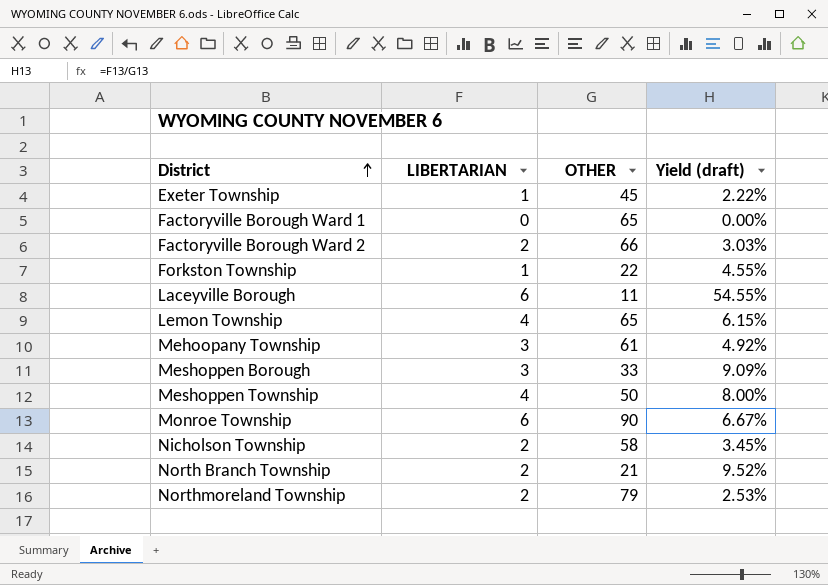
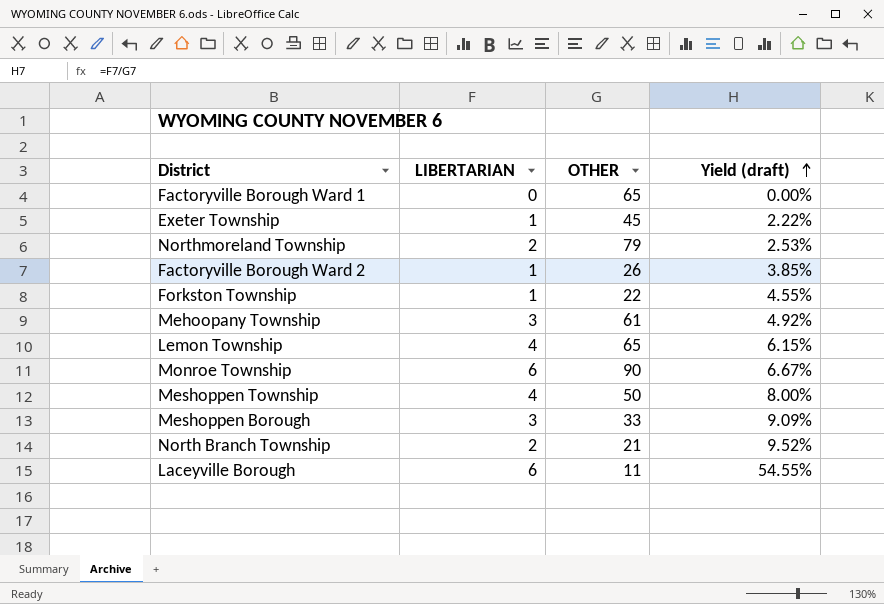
row order: District ascending -> Yield (draft) ascending
row Nicholson Township: 2 | 58 | 3.45% -> none
Factoryville Borough Ward 2 | LIBERTARIAN: 2 -> 1
Factoryville Borough Ward 2 | OTHER: 66 -> 26
Factoryville Borough Ward 2 | Yield (draft): 3.03% -> 3.85%

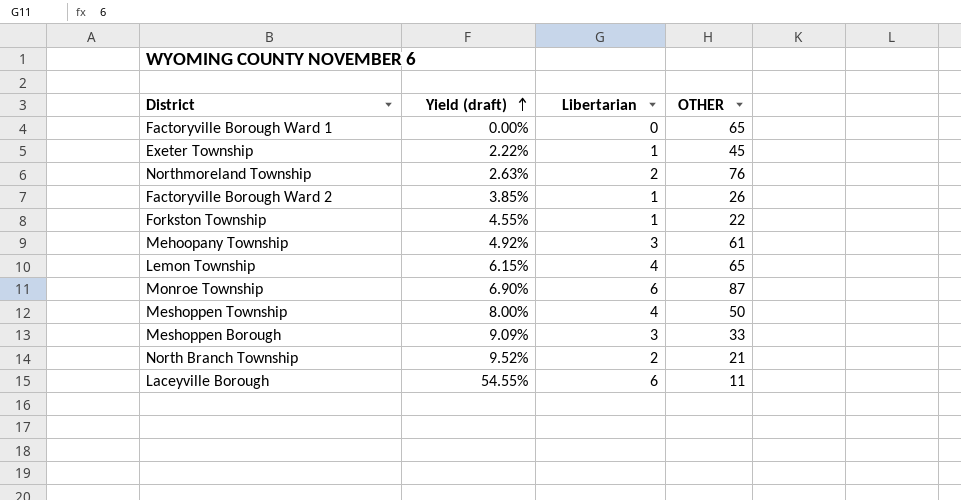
column Yield (draft) | position: 4 -> 2
column name: LIBERTARIAN -> Libertarian
Northmoreland Township | Yield (draft): 2.53% -> 2.63%
Northmoreland Township | OTHER: 79 -> 76
Monroe Township | Yield (draft): 6.67% -> 6.90%
Monroe Township | OTHER: 90 -> 87

